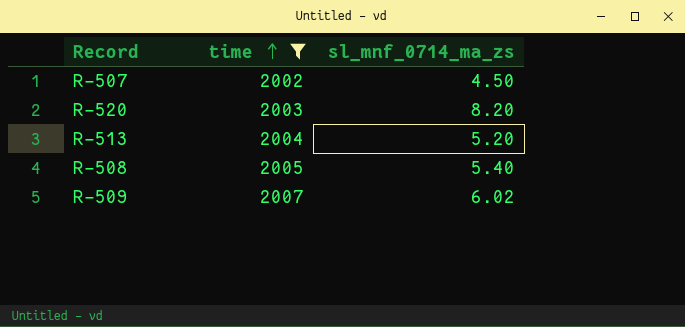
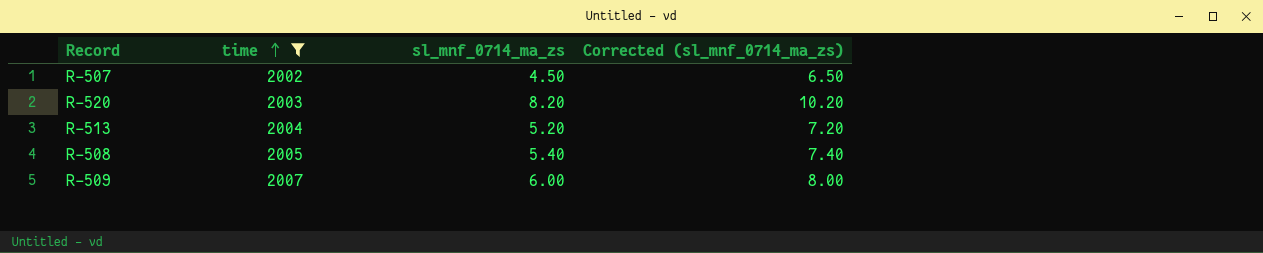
column Corrected (sl_mnf_0714_ma_zs) | formula: none -> [sl_mnf_0714_ma_zs] + 2
R-509 | sl_mnf_0714_ma_zs: 6.02 -> 6.00

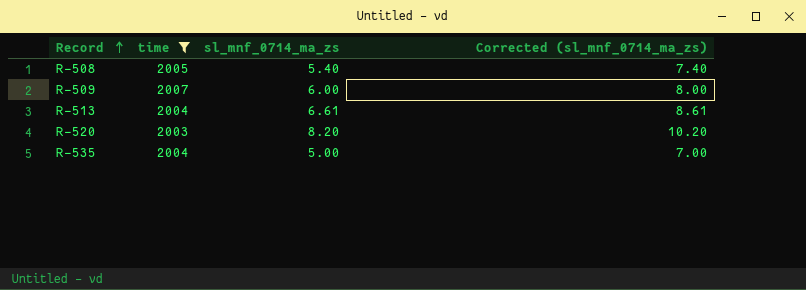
row order: time ascending -> Record ascending
row R-507: 2002 | 4.50 | 6.50 -> none
R-513 | sl_mnf_0714_ma_zs: 5.20 -> 6.61
R-513 | Corrected (sl_mnf_0714_ma_zs): 7.20 -> 8.61
row R-535: none -> 2004 | 5.00 | 7.00

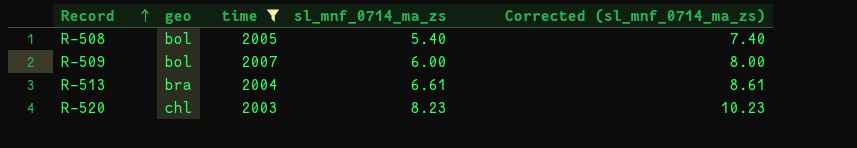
column geo | position: none -> 2
row R-535: 2004 | 5.00 | 7.00 -> none
R-520 | sl_mnf_0714_ma_zs: 8.20 -> 8.23
R-520 | Corrected (sl_mnf_0714_ma_zs): 10.20 -> 10.23

